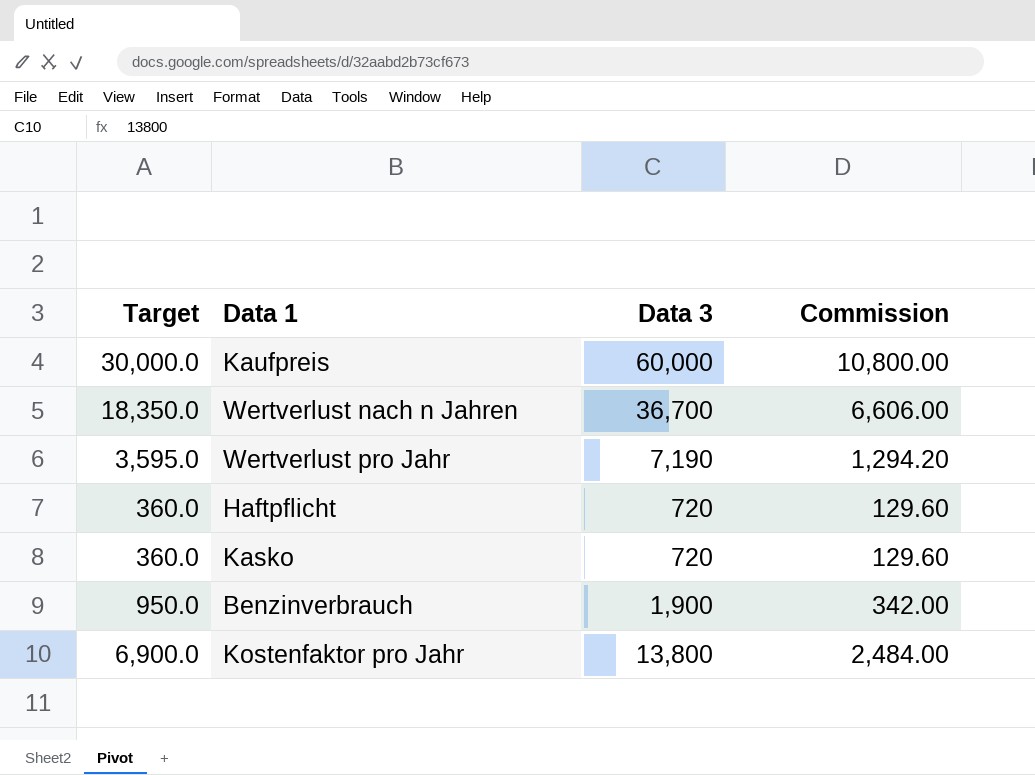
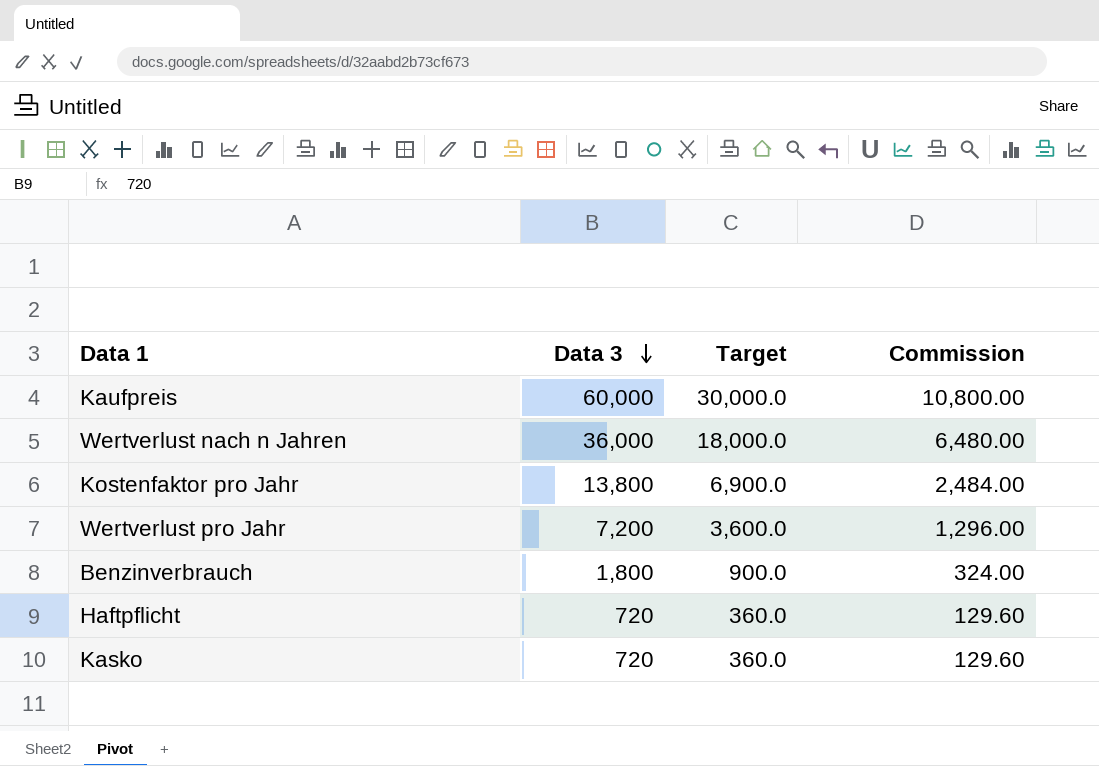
row order: none -> Data 3 descending
column Target | position: 1 -> 3
Wertverlust nach n Jahren | Data 3: 36,700 -> 36,000
Wertverlust nach n Jahren | Target: 18,350.0 -> 18,000.0
Wertverlust nach n Jahren | Commission: 6,606.00 -> 6,480.00
Wertverlust pro Jahr | Data 3: 7,190 -> 7,200
Wertverlust pro Jahr | Target: 3,595.0 -> 3,600.0
Wertverlust pro Jahr | Commission: 1,294.20 -> 1,296.00
Benzinverbrauch | Data 3: 1,900 -> 1,800
Benzinverbrauch | Target: 950.0 -> 900.0
Benzinverbrauch | Commission: 342.00 -> 324.00

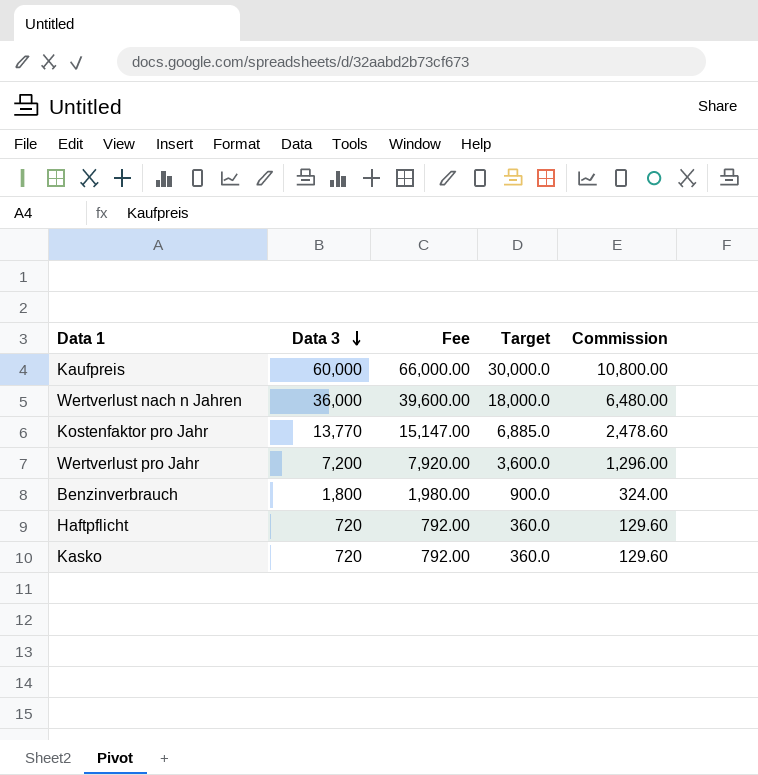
column Fee | formula: none -> [Data 3] * 1.1
Kostenfaktor pro Jahr | Data 3: 13,800 -> 13,770
Kostenfaktor pro Jahr | Target: 6,900.0 -> 6,885.0
Kostenfaktor pro Jahr | Commission: 2,484.00 -> 2,478.60

